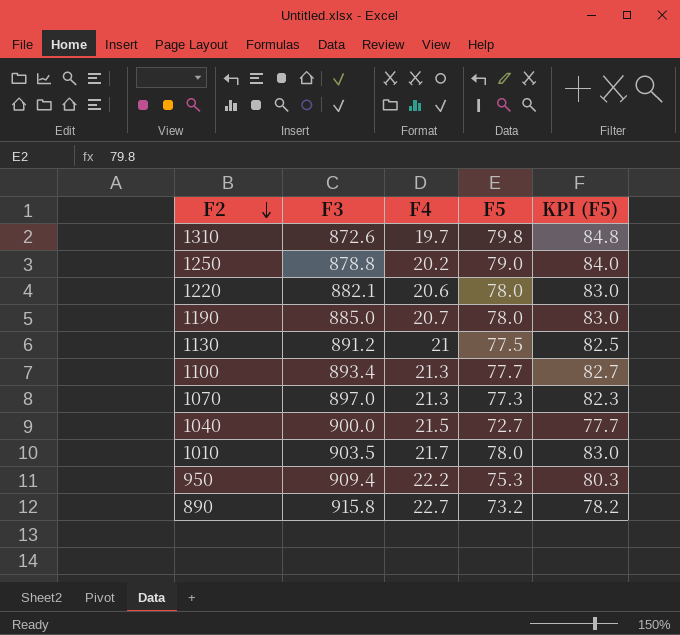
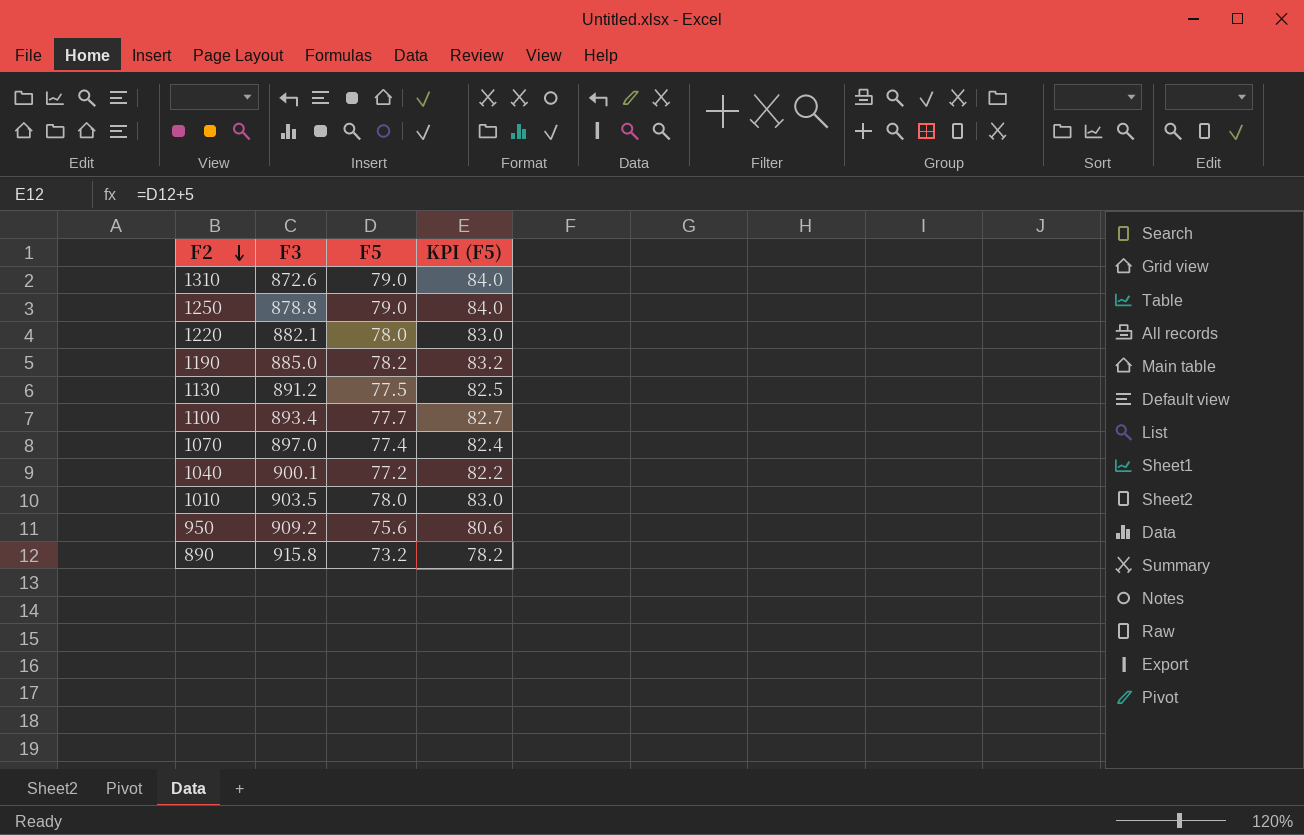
column F4 | position: 3 -> none
1310 | F5: 79.8 -> 79.0
1310 | KPI (F5): 84.8 -> 84.0
1190 | F5: 78.0 -> 78.2
1190 | KPI (F5): 83.0 -> 83.2
1070 | F5: 77.3 -> 77.4
1070 | KPI (F5): 82.3 -> 82.4
1040 | F3: 900.0 -> 900.1
1040 | F5: 72.7 -> 77.2
1040 | KPI (F5): 77.7 -> 82.2
950 | F3: 909.4 -> 909.2
950 | F5: 75.3 -> 75.6
950 | KPI (F5): 80.3 -> 80.6

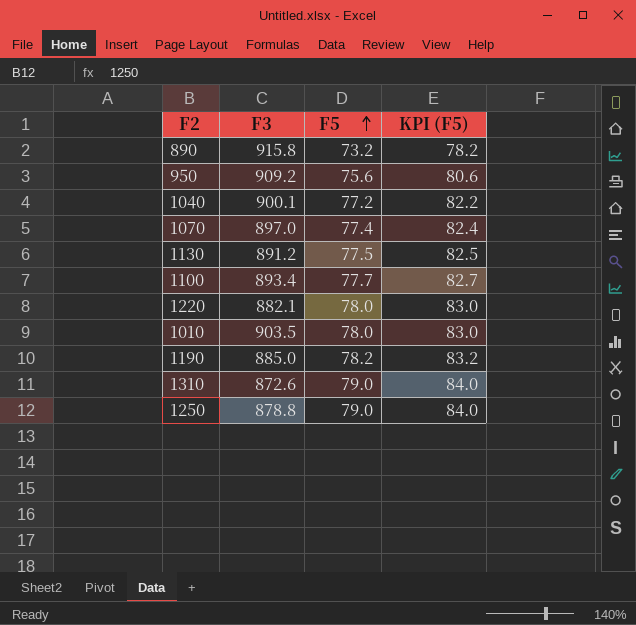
row order: F2 descending -> F5 ascending

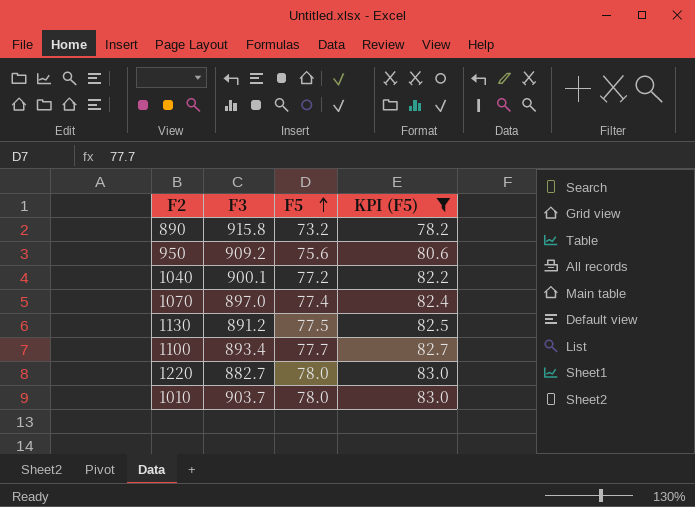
filter: none -> KPI (F5) <= 83.0
1220 | F3: 882.1 -> 882.7
1010 | F3: 903.5 -> 903.7

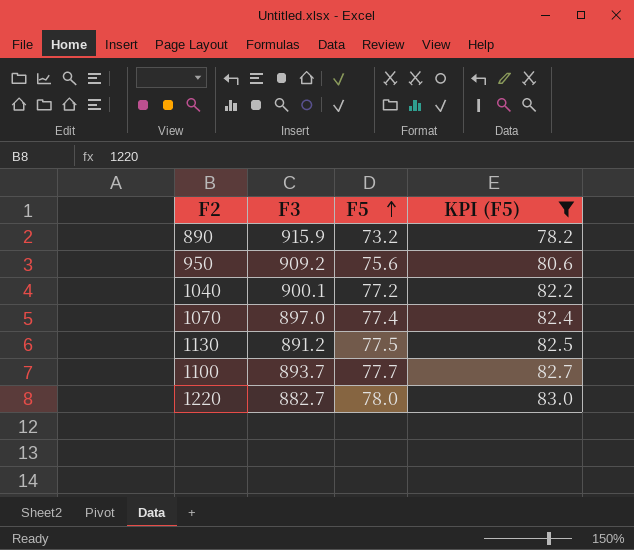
row 1010: 903.7 | 78.0 | 83.0 -> none
890 | F3: 915.8 -> 915.9
1100 | F3: 893.4 -> 893.7

